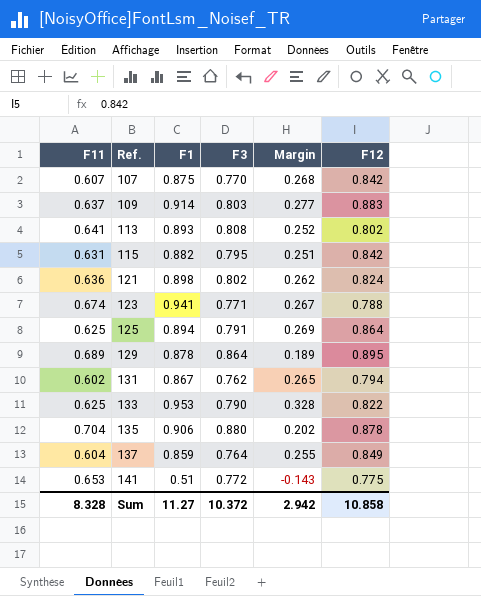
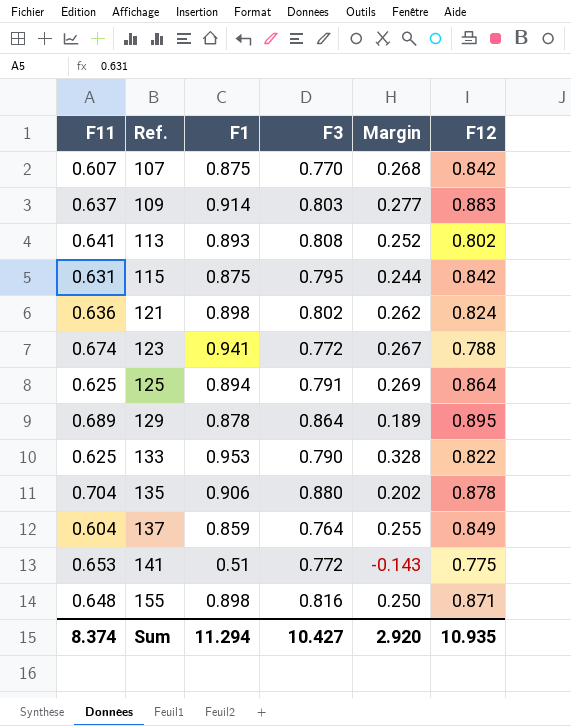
row 131: 0.602 | 0.867 | 0.762 | 0.265 | 0.794 -> none
115 | F1: 0.882 -> 0.875
115 | Margin: 0.251 -> 0.244
123 | F3: 0.771 -> 0.772
row 155: none -> 0.648 | 0.898 | 0.816 | 0.250 | 0.871
Sum | F11: 8.328 -> 8.374
Sum | F1: 11.27 -> 11.294
Sum | F3: 10.372 -> 10.427
Sum | Margin: 2.942 -> 2.920
Sum | F12: 10.858 -> 10.935

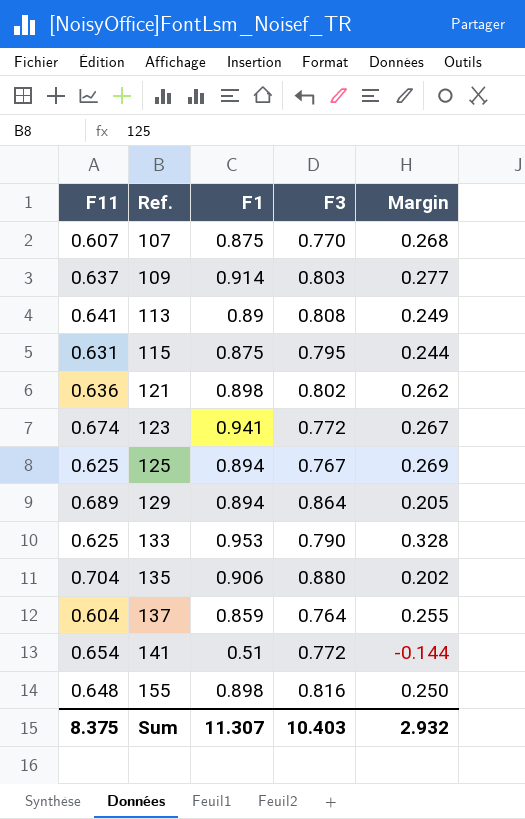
column F12 | position: 6 -> none
113 | F1: 0.893 -> 0.89
113 | Margin: 0.252 -> 0.249
125 | F3: 0.791 -> 0.767
129 | F1: 0.878 -> 0.894
129 | Margin: 0.189 -> 0.205
141 | F11: 0.653 -> 0.654
141 | Margin: -0.143 -> -0.144
Sum | F11: 8.374 -> 8.375
Sum | F1: 11.294 -> 11.307
Sum | F3: 10.427 -> 10.403
Sum | Margin: 2.920 -> 2.932

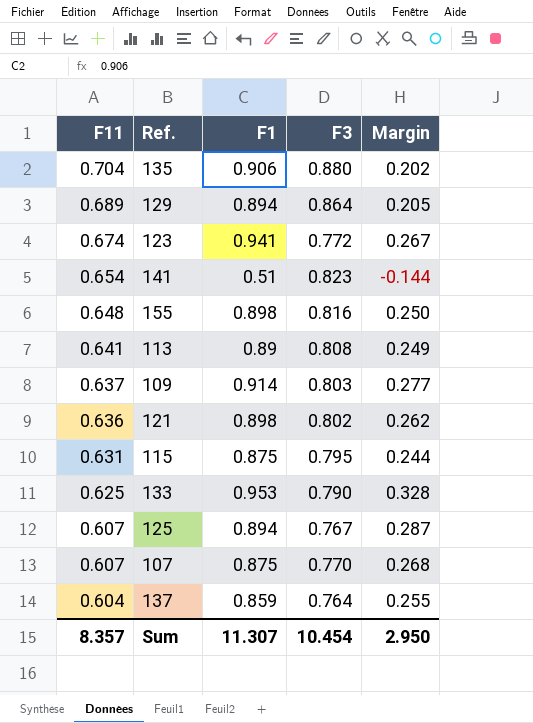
row order: Ref. ascending -> F11 descending
141 | F3: 0.772 -> 0.823
125 | F11: 0.625 -> 0.607
125 | Margin: 0.269 -> 0.287
Sum | F11: 8.375 -> 8.357
Sum | F3: 10.403 -> 10.454
Sum | Margin: 2.932 -> 2.950

